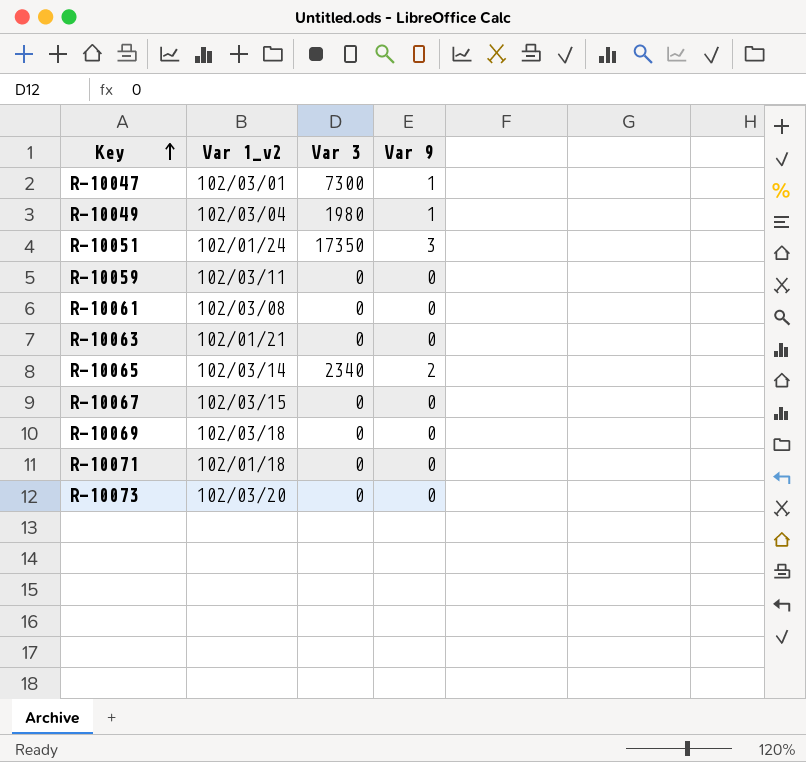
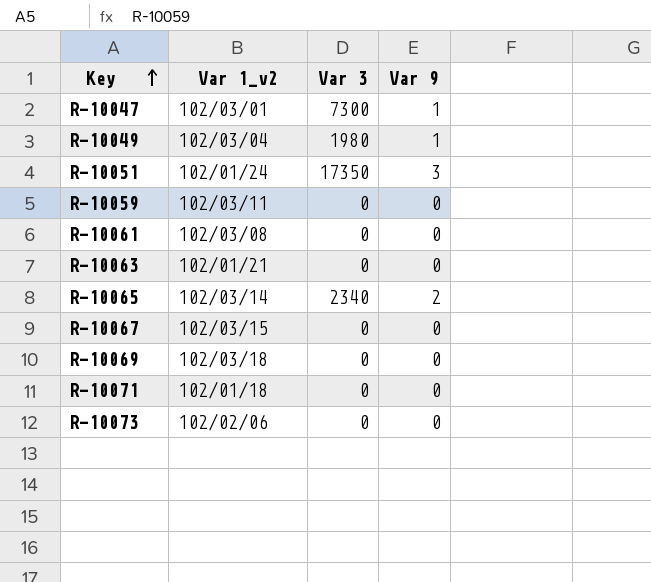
R-10073 | Var 1_v2: 102/03/20 -> 102/02/06

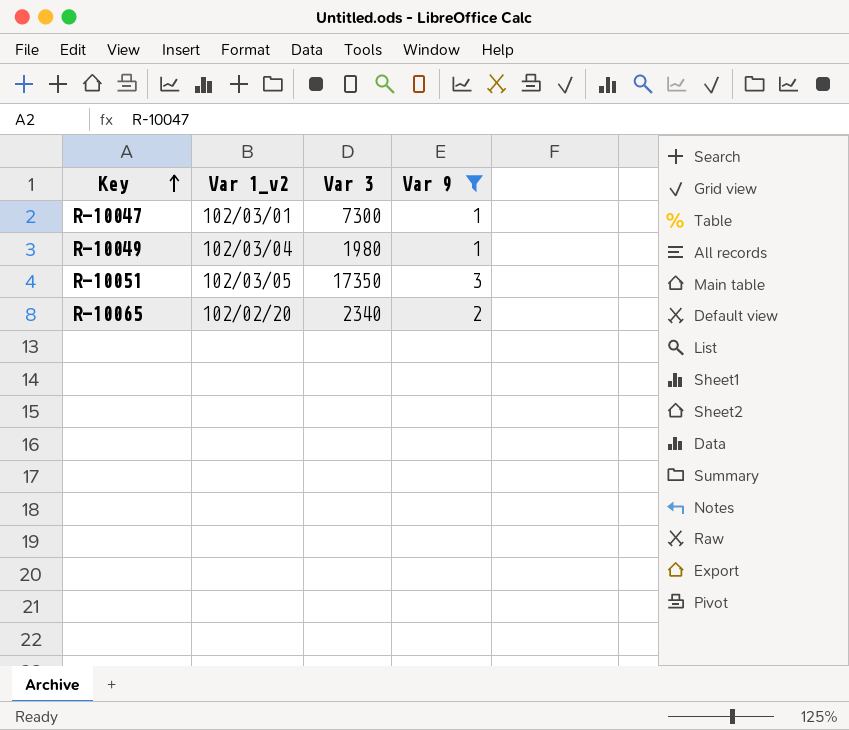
filter: none -> Var 9 != 0
R-10051 | Var 1_v2: 102/01/24 -> 102/03/05
R-10065 | Var 1_v2: 102/03/14 -> 102/02/20

